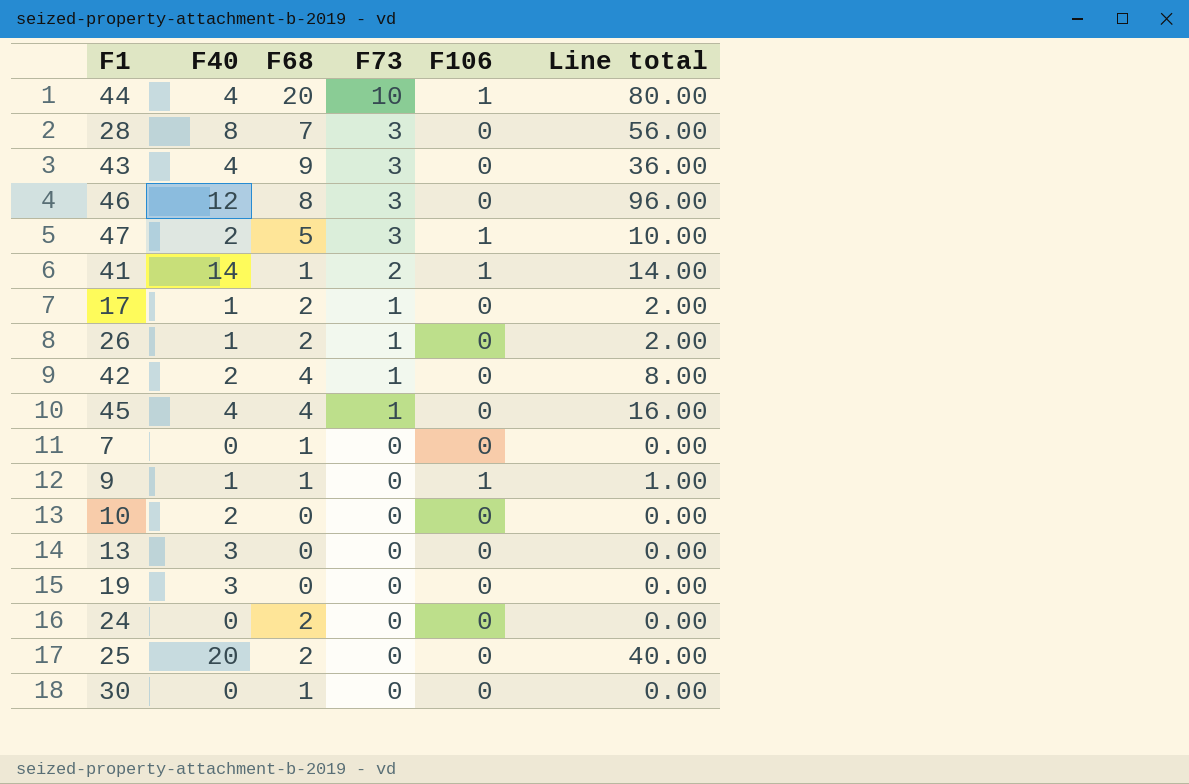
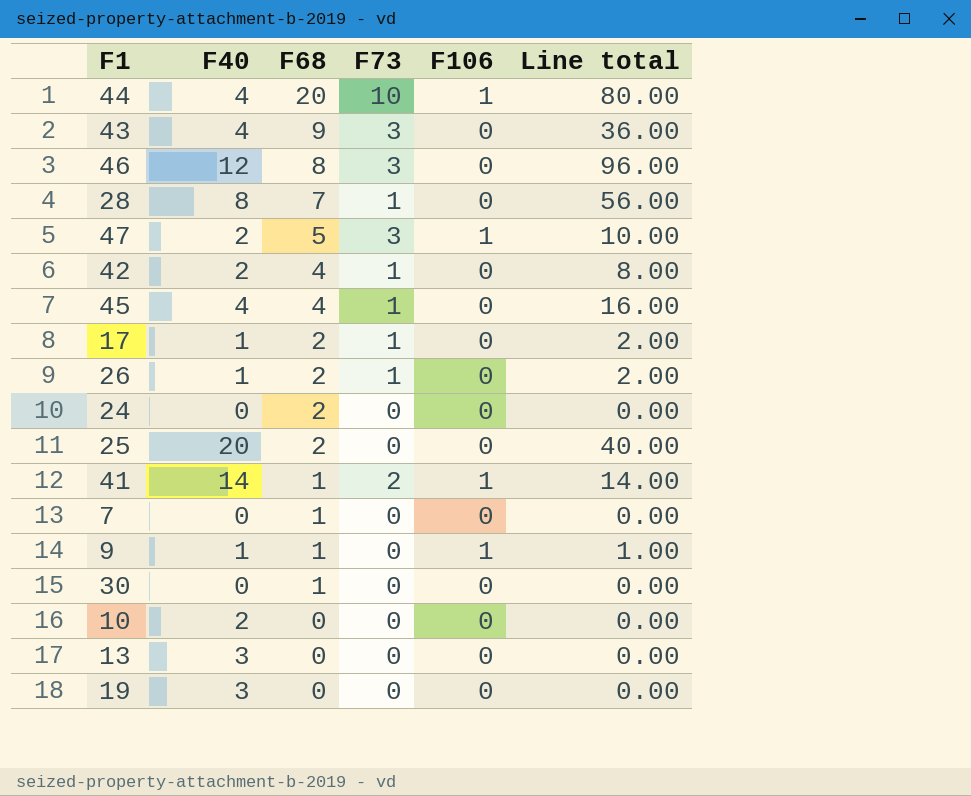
row order: F73 descending -> F68 descending
28 | F73: 3 -> 1

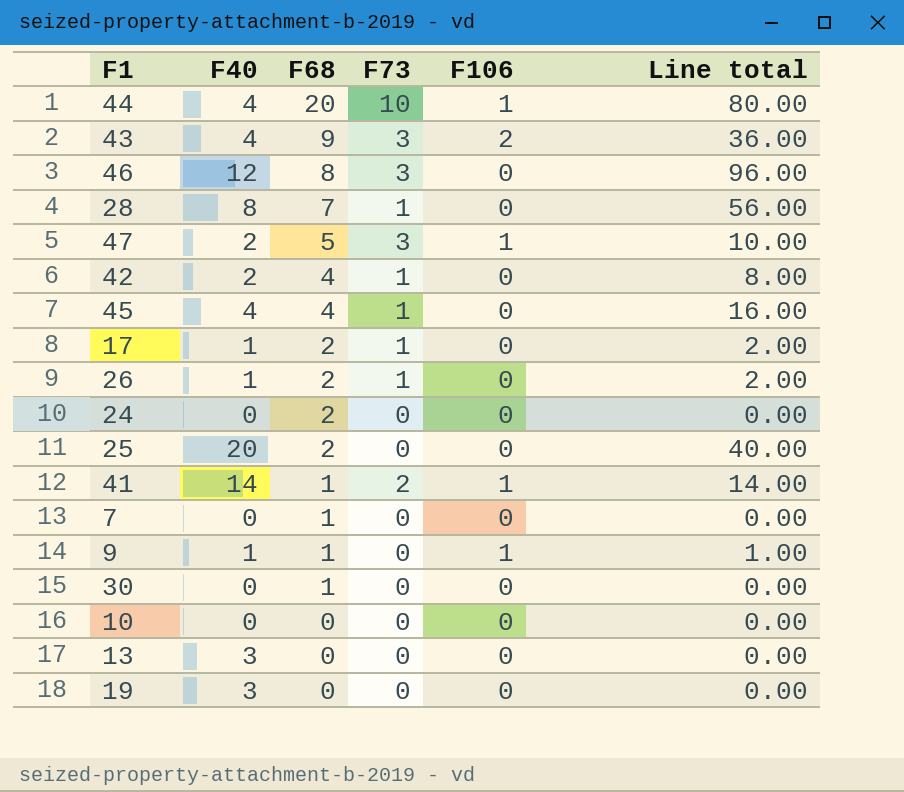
43 | F106: 0 -> 2
10 | F40: 2 -> 0

